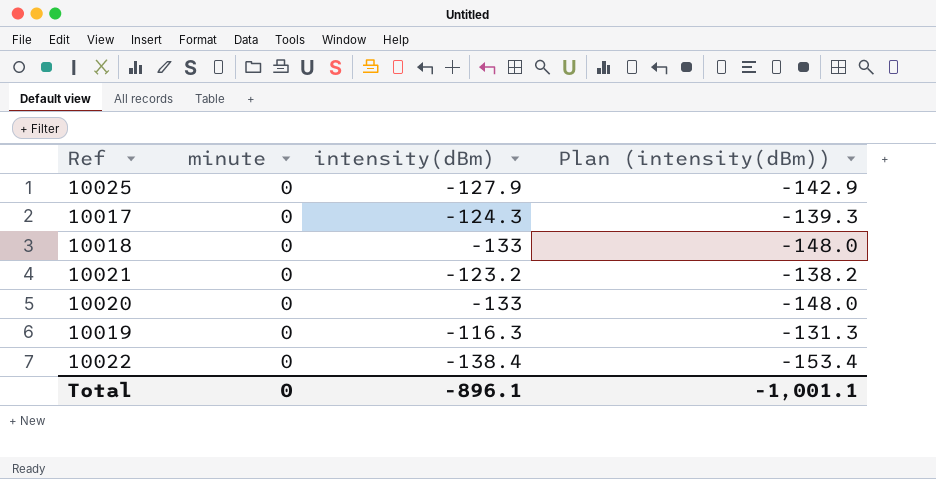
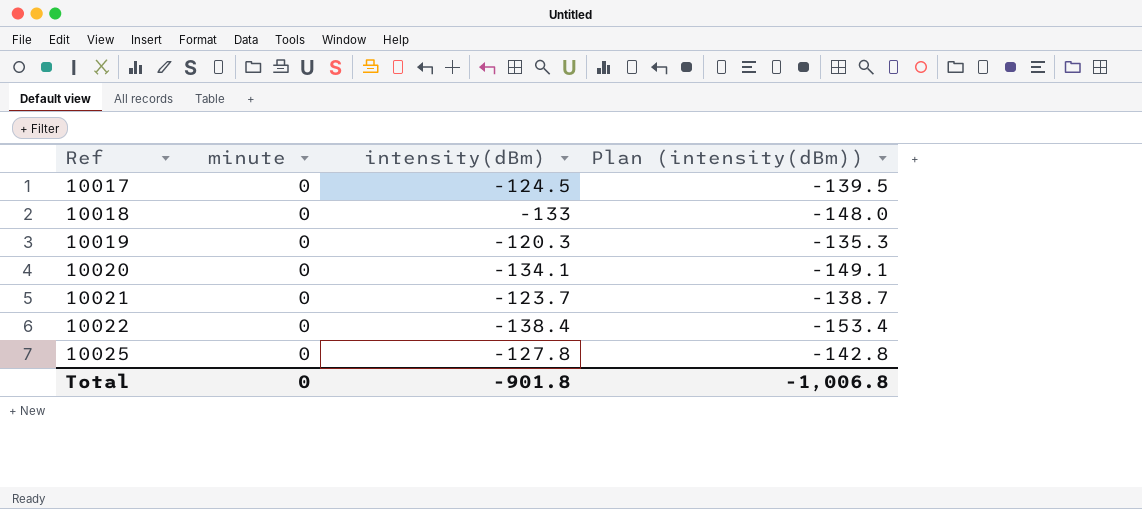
row order: none -> Ref ascending
10017 | intensity(dBm): -124.3 -> -124.5
10017 | Plan (intensity(dBm)): -139.3 -> -139.5
10019 | intensity(dBm): -116.3 -> -120.3
10019 | Plan (intensity(dBm)): -131.3 -> -135.3
10020 | intensity(dBm): -133 -> -134.1
10020 | Plan (intensity(dBm)): -148.0 -> -149.1
10021 | intensity(dBm): -123.2 -> -123.7
10021 | Plan (intensity(dBm)): -138.2 -> -138.7
10025 | intensity(dBm): -127.9 -> -127.8
10025 | Plan (intensity(dBm)): -142.9 -> -142.8
Total | intensity(dBm): -896.1 -> -901.8
Total | Plan (intensity(dBm)): -1,001.1 -> -1,006.8

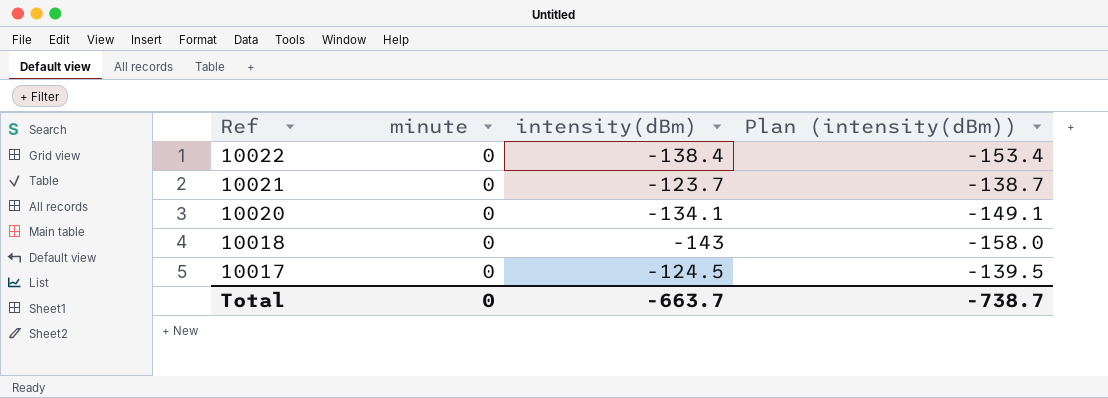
row order: Ref ascending -> Ref descending
row 10019: 0 | -120.3 | -135.3 -> none
row 10025: 0 | -127.8 | -142.8 -> none
10018 | intensity(dBm): -133 -> -143
10018 | Plan (intensity(dBm)): -148.0 -> -158.0
Total | intensity(dBm): -901.8 -> -663.7
Total | Plan (intensity(dBm)): -1,006.8 -> -738.7

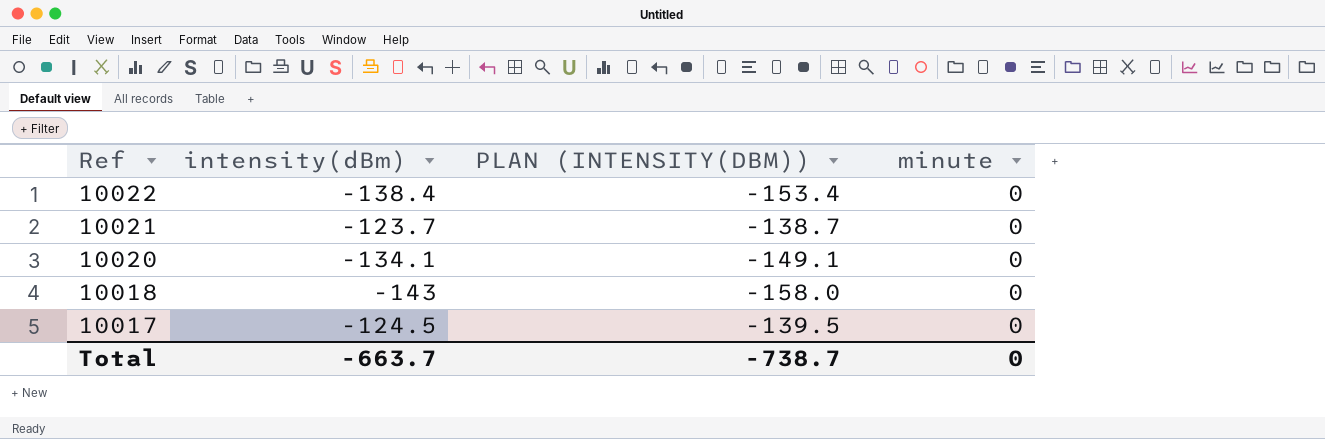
column name: Plan (intensity(dBm)) -> PLAN (INTENSITY(DBM))
column minute | position: 2 -> 4

